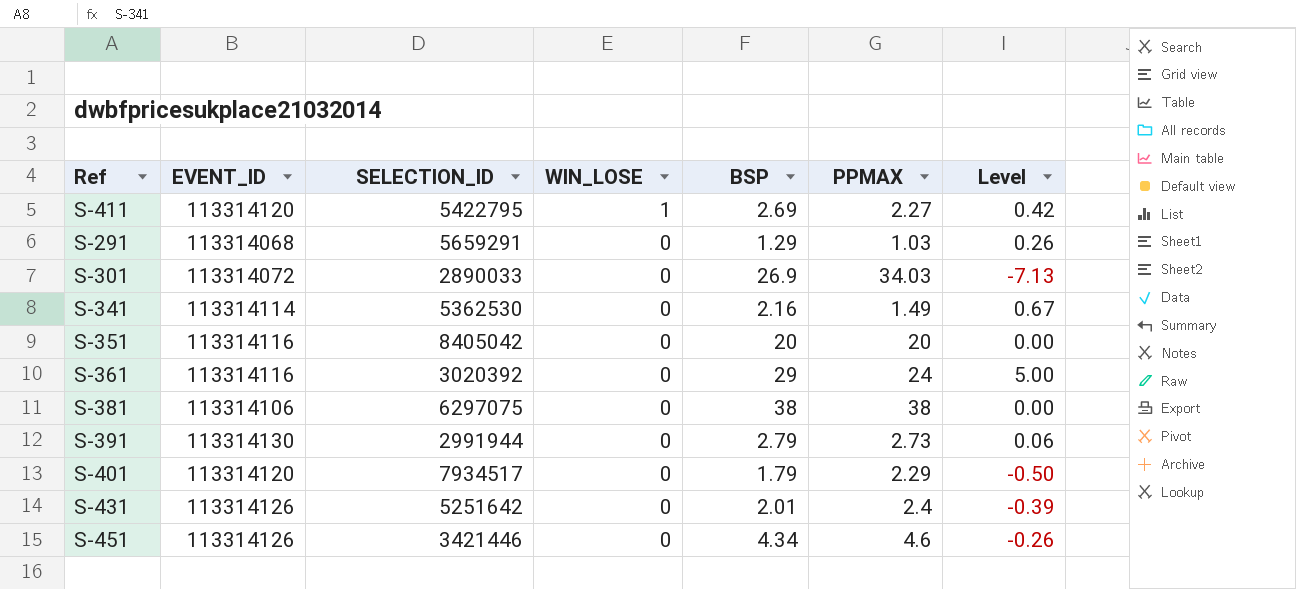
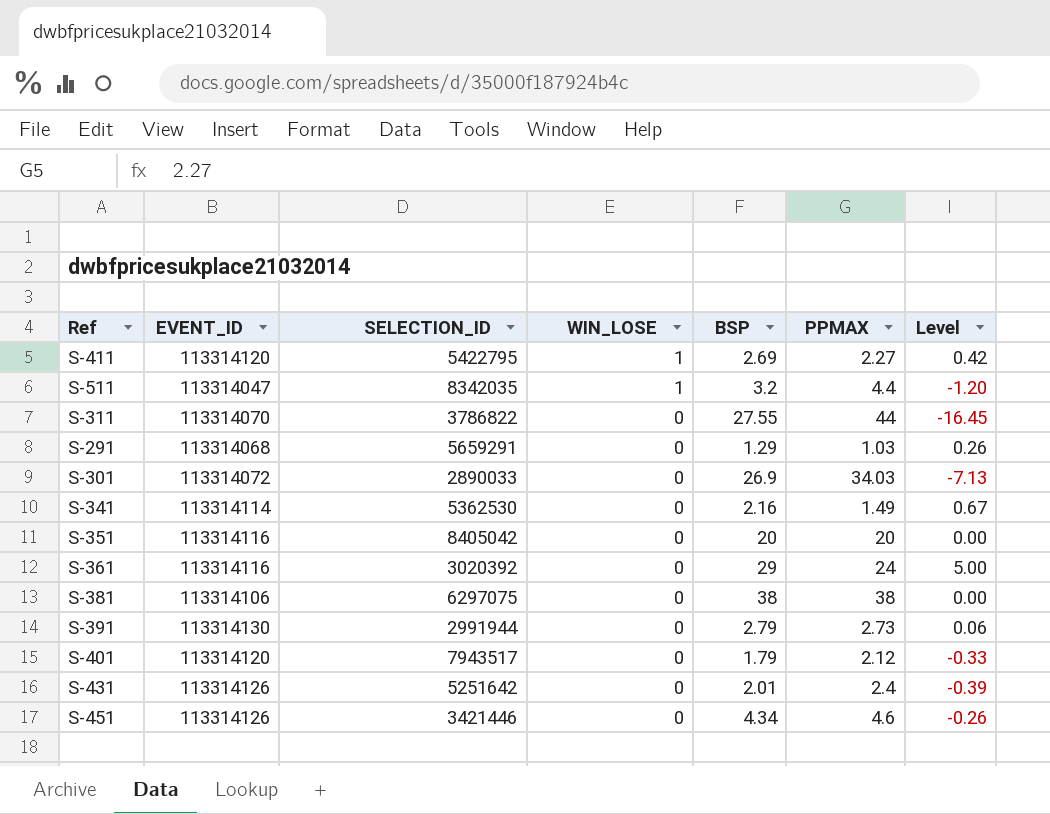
row S-511: none -> 113314047 | 8342035 | 1 | 3.2 | 4.4 | -1.20
row S-311: none -> 113314070 | 3786822 | 0 | 27.55 | 44 | -16.45
S-401 | SELECTION_ID: 7934517 -> 7943517
S-401 | PPMAX: 2.29 -> 2.12
S-401 | Level: -0.50 -> -0.33

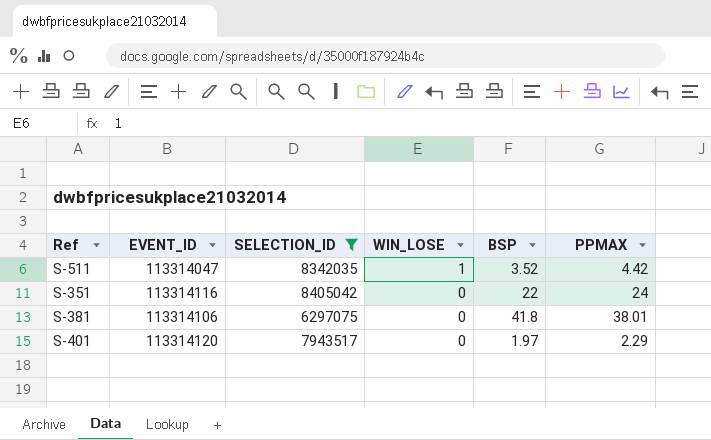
filter: none -> SELECTION_ID >= 6297075
column Level | formula: [BSP] - [PPMAX] -> none
S-511 | BSP: 3.2 -> 3.52
S-511 | PPMAX: 4.4 -> 4.42
S-351 | BSP: 20 -> 22
S-351 | PPMAX: 20 -> 24
S-381 | BSP: 38 -> 41.8
S-381 | PPMAX: 38 -> 38.01
S-401 | BSP: 1.79 -> 1.97
S-401 | PPMAX: 2.12 -> 2.29

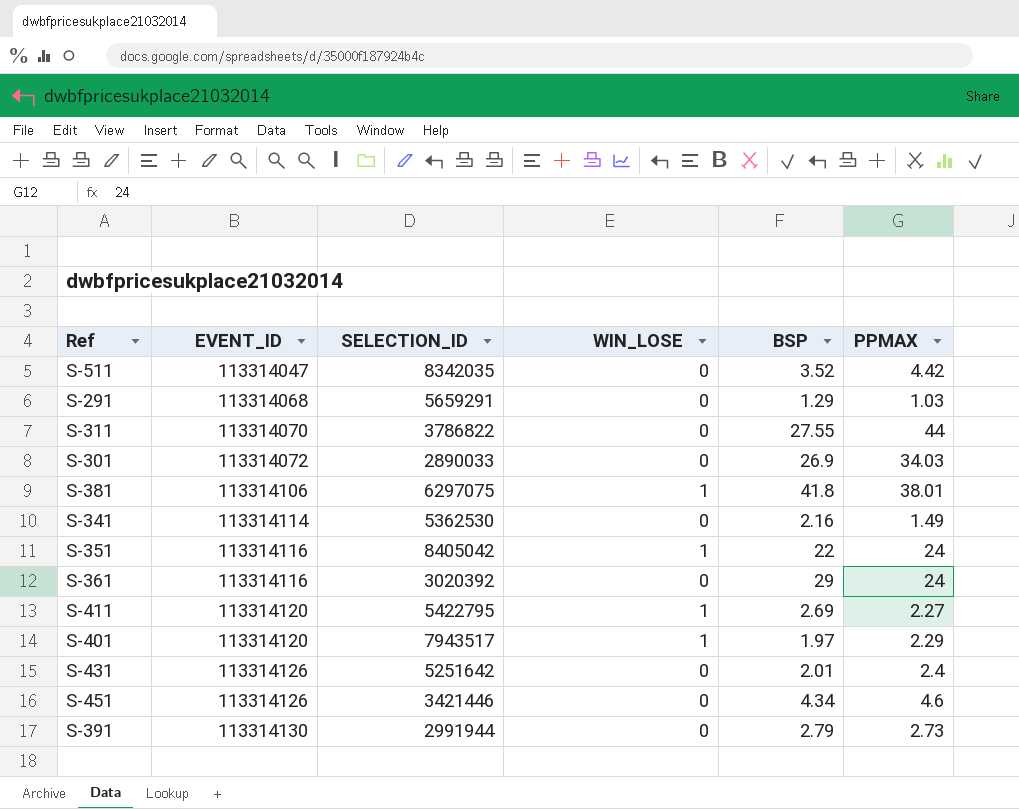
filter: SELECTION_ID >= 6297075 -> none
row order: WIN_LOSE descending -> EVENT_ID ascending
S-511 | WIN_LOSE: 1 -> 0
S-381 | WIN_LOSE: 0 -> 1
S-351 | WIN_LOSE: 0 -> 1
S-401 | WIN_LOSE: 0 -> 1

